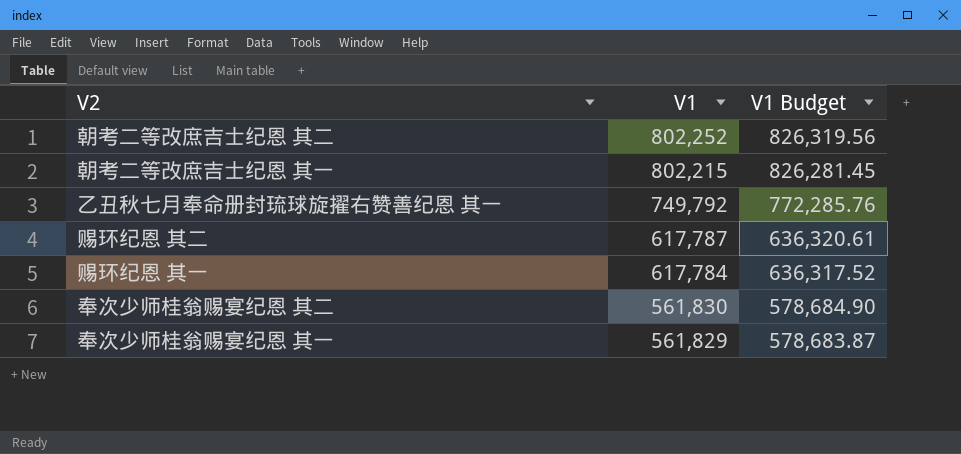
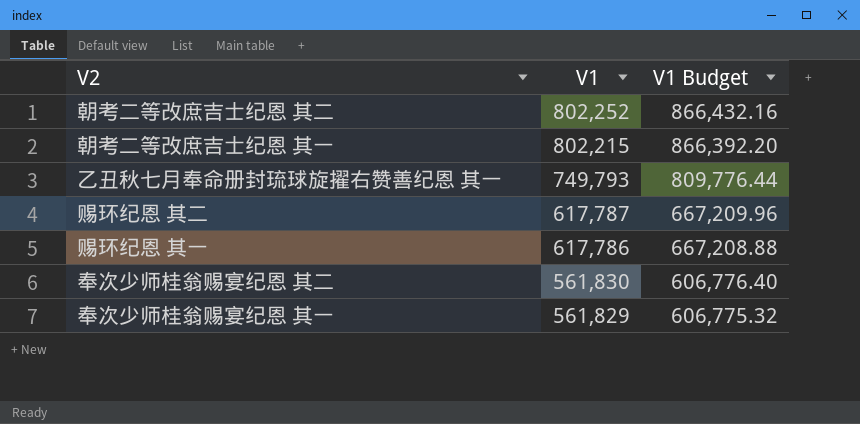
column V1 Budget | formula: [V1] * 1.03 -> [V1] * 1.08
乙丑秋七月奉命册封琉球旋擢右赞善纪恩 其一 | V1: 749,792 -> 749,793
赐环纪恩 其一 | V1: 617,784 -> 617,786

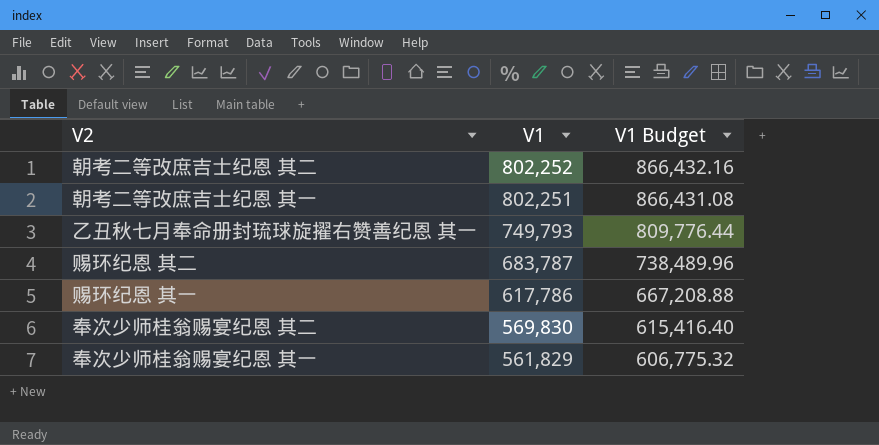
朝考二等改庶吉士纪恩 其一 | V1: 802,215 -> 802,251
朝考二等改庶吉士纪恩 其一 | V1 Budget: 866,392.20 -> 866,431.08
赐环纪恩 其二 | V1: 617,787 -> 683,787
赐环纪恩 其二 | V1 Budget: 667,209.96 -> 738,489.96
奉次少师桂翁赐宴纪恩 其二 | V1: 561,830 -> 569,830
奉次少师桂翁赐宴纪恩 其二 | V1 Budget: 606,776.40 -> 615,416.40

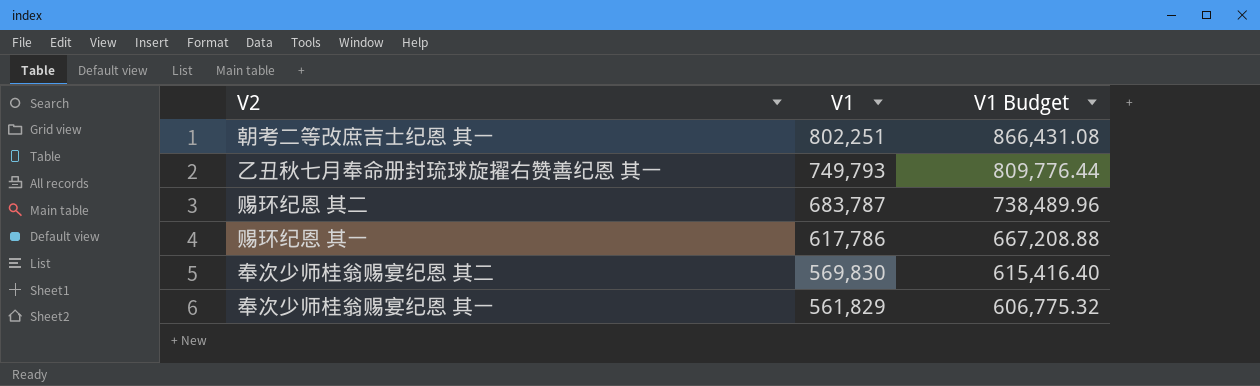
row 朝考二等改庶吉士纪恩 其二: 802,252 | 866,432.16 -> none

